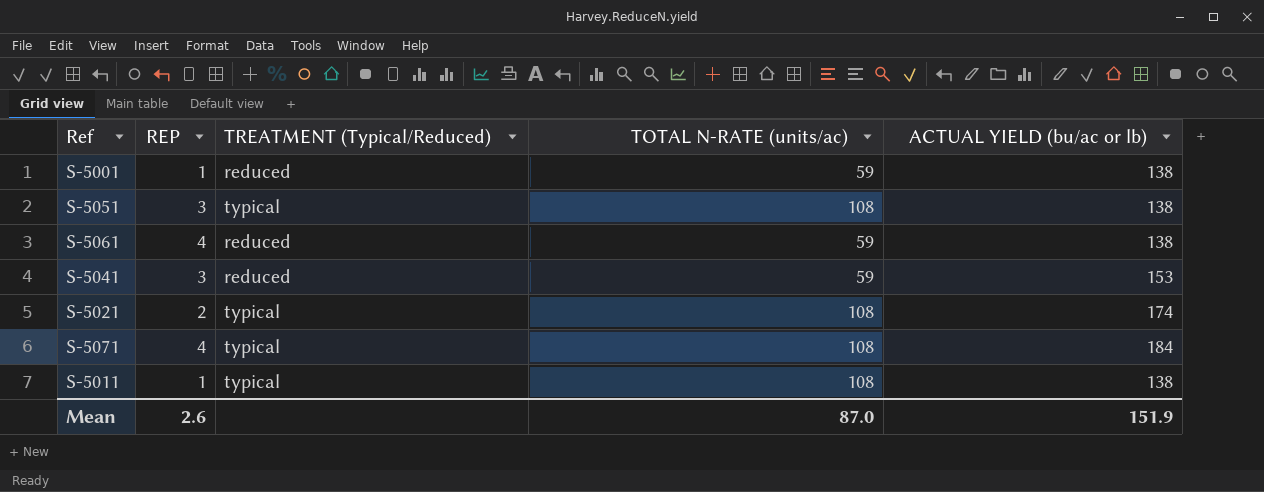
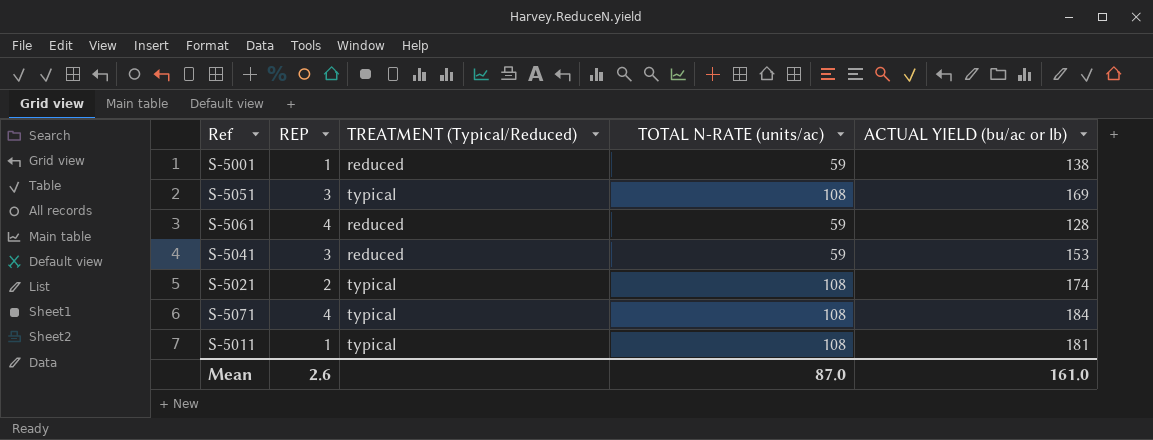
S-5051 | ACTUAL YIELD (bu/ac or lb): 138 -> 169
S-5061 | ACTUAL YIELD (bu/ac or lb): 138 -> 128
S-5011 | ACTUAL YIELD (bu/ac or lb): 138 -> 181
Mean | ACTUAL YIELD (bu/ac or lb): 151.9 -> 161.0

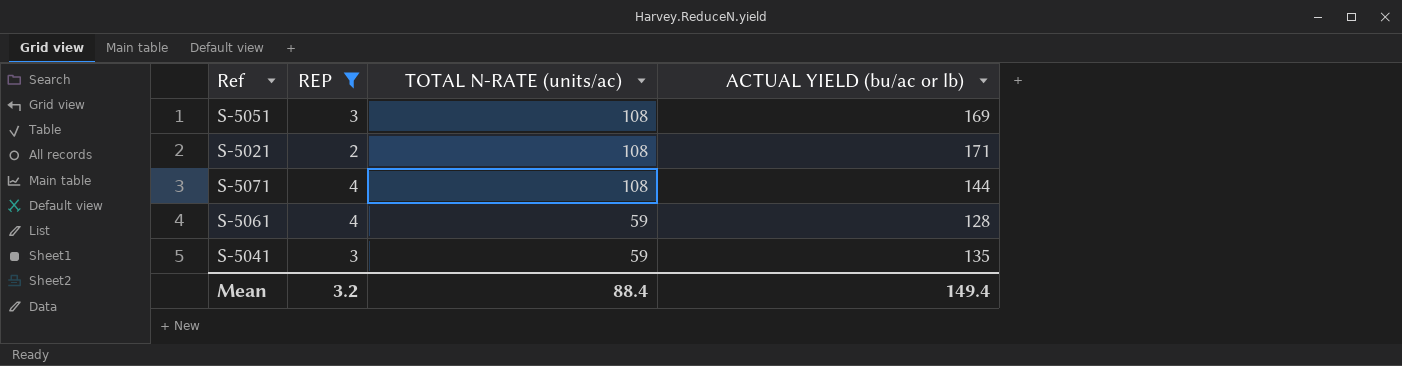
filter: none -> REP != 1
row order: none -> TOTAL N-RATE (units/ac) descending
column TREATMENT (Typical/Reduced) | position: 3 -> none
S-5021 | ACTUAL YIELD (bu/ac or lb): 174 -> 171
S-5071 | ACTUAL YIELD (bu/ac or lb): 184 -> 144
S-5041 | ACTUAL YIELD (bu/ac or lb): 153 -> 135
Mean | REP: 2.6 -> 3.2
Mean | TOTAL N-RATE (units/ac): 87.0 -> 88.4
Mean | ACTUAL YIELD (bu/ac or lb): 161.0 -> 149.4

